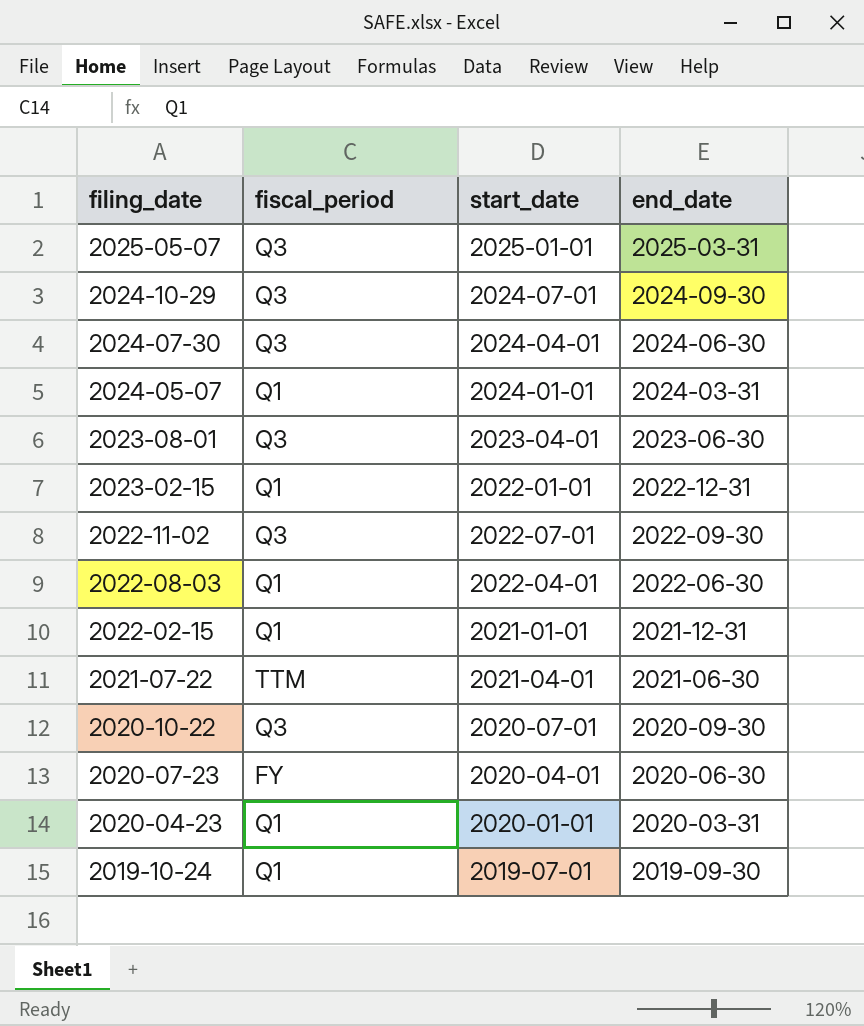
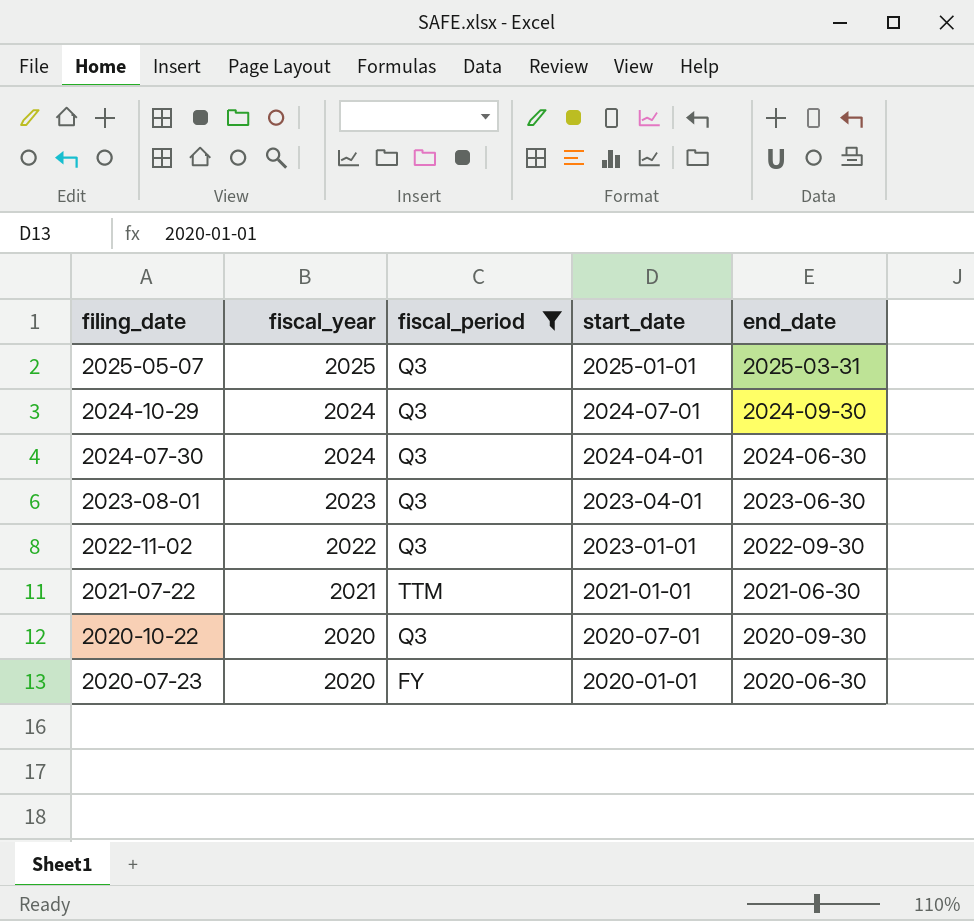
filter: none -> fiscal_period != Q1
column fiscal_year | position: none -> 2
2022-11-02 | start_date: 2022-07-01 -> 2023-01-01
2021-07-22 | start_date: 2021-04-01 -> 2021-01-01
2020-07-23 | start_date: 2020-04-01 -> 2020-01-01

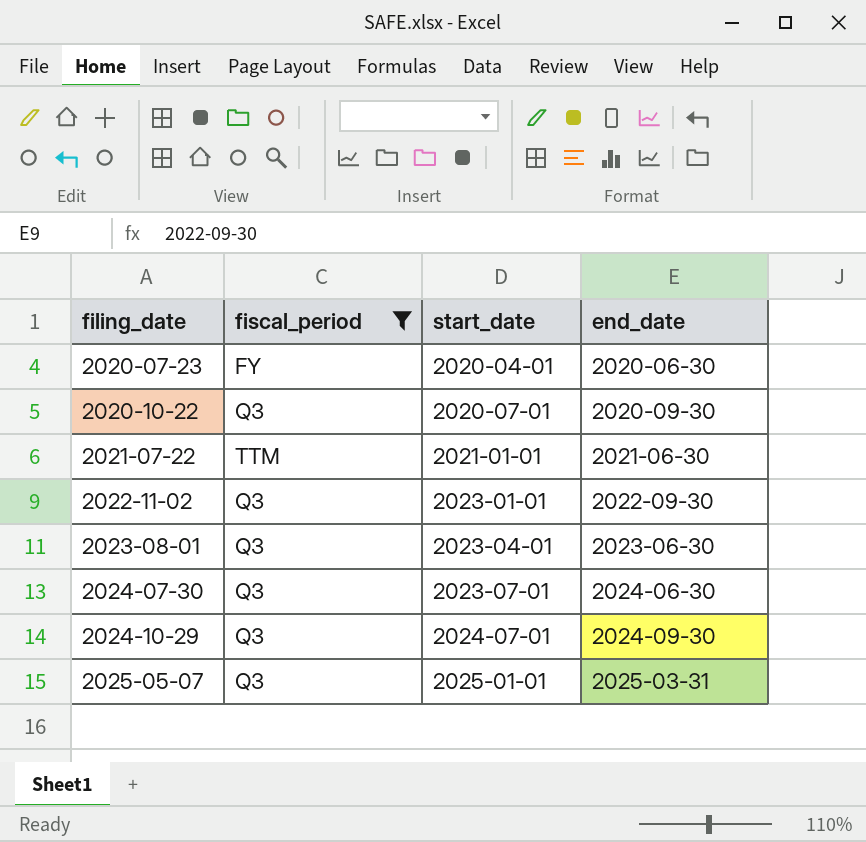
row order: filing_date descending -> filing_date ascending
column fiscal_year | position: 2 -> none
2020-07-23 | start_date: 2020-01-01 -> 2020-04-01
2024-07-30 | start_date: 2024-04-01 -> 2023-07-01

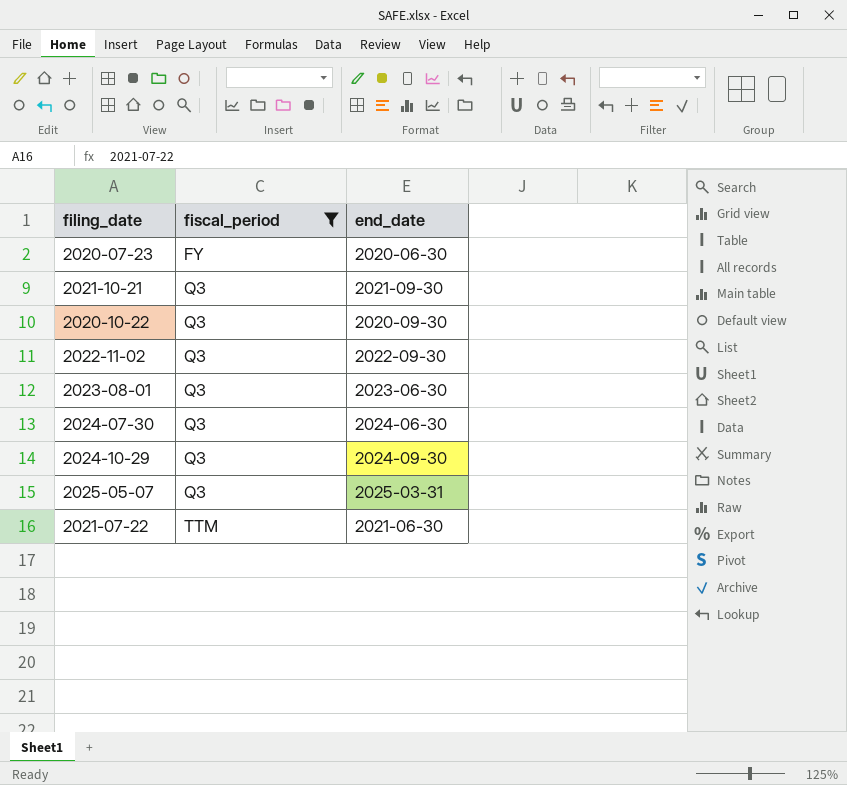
row order: filing_date ascending -> fiscal_period ascending
column start_date | position: 3 -> none
row 2021-10-21: none -> Q3 | 2021-09-30

